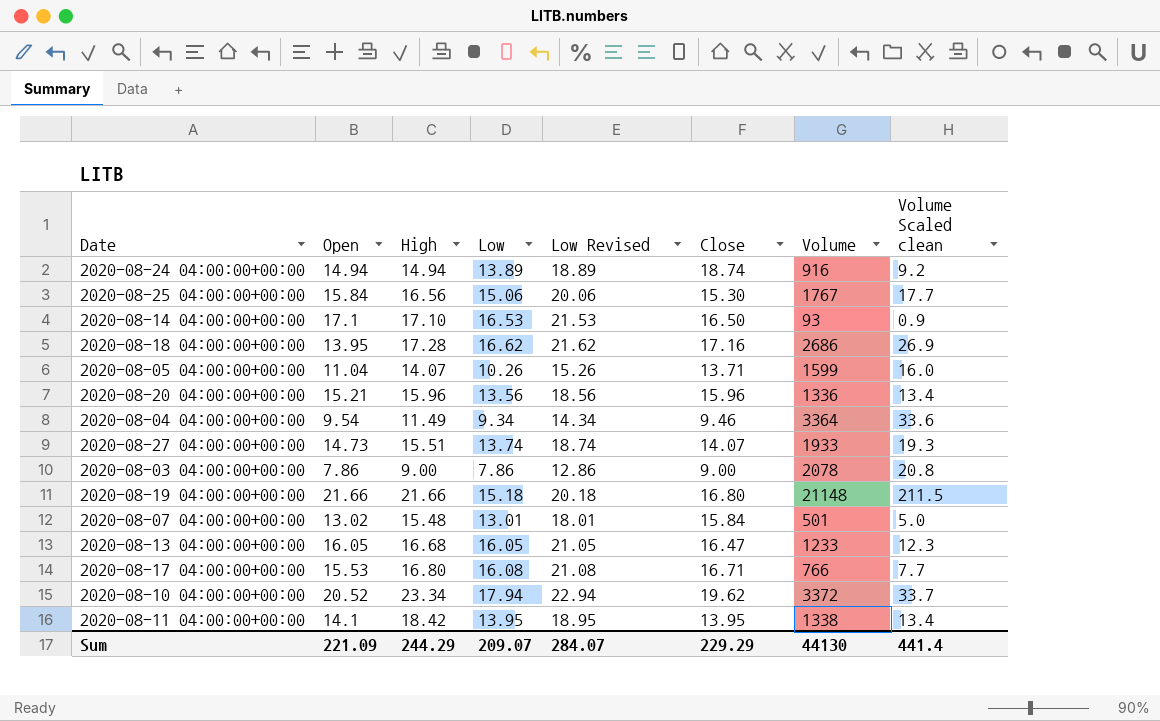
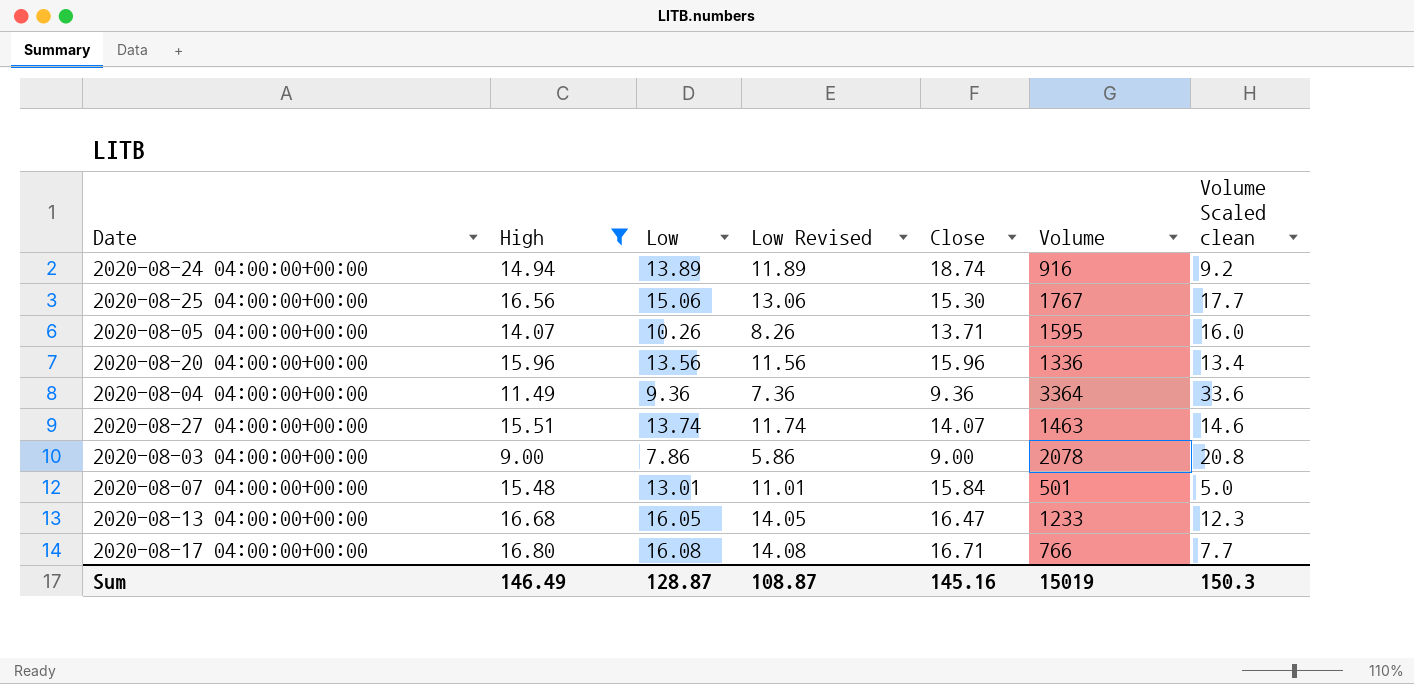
filter: none -> High <= 16.80
column Open | position: 2 -> none
column Low Revised | formula: [Low] + 5 -> [Low] - 2
2020-08-05 04:00:00+00:00 | Volume: 1599 -> 1595
2020-08-04 04:00:00+00:00 | Low: 9.34 -> 9.36
2020-08-04 04:00:00+00:00 | Close: 9.46 -> 9.36
2020-08-27 04:00:00+00:00 | Volume: 1933 -> 1463
2020-08-27 04:00:00+00:00 | Volume Scaled clean: 19.3 -> 14.6
Sum | High: 244.29 -> 146.49
Sum | Low: 209.07 -> 128.87
Sum | Low Revised: 284.07 -> 108.87
Sum | Close: 229.29 -> 145.16
Sum | Volume: 44130 -> 15019
Sum | Volume Scaled clean: 441.4 -> 150.3

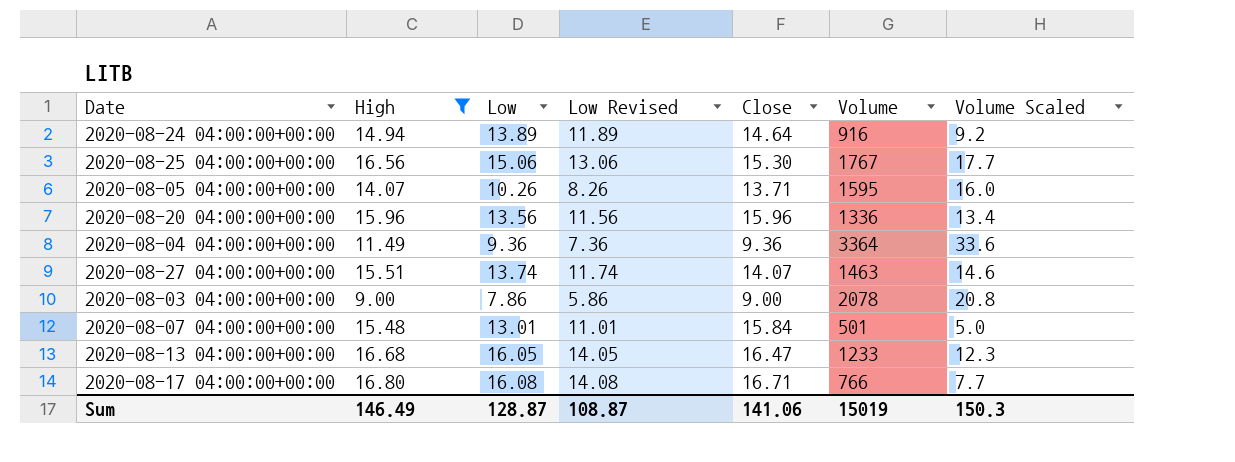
column name: Volume Scaled clean -> Volume Scaled
2020-08-24 04:00:00+00:00 | Close: 18.74 -> 14.64
Sum | Close: 145.16 -> 141.06

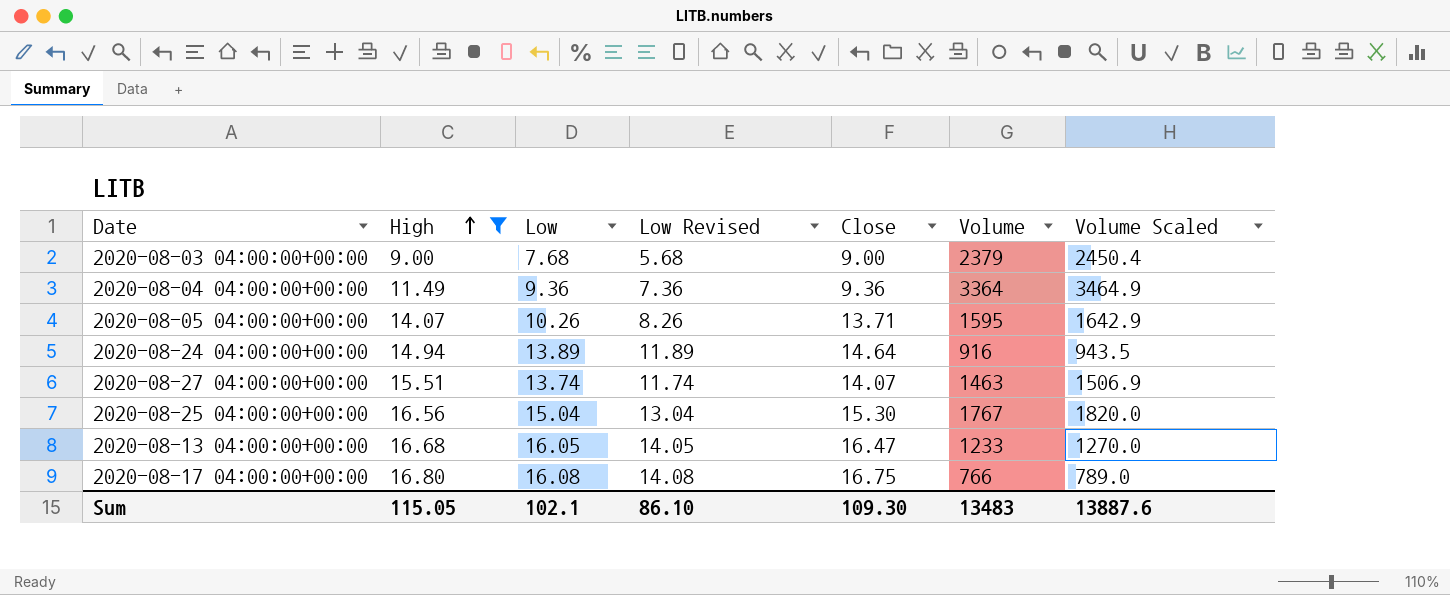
row order: none -> High ascending
column Volume Scaled | formula: [Volume] * 0.01 -> [Volume] * 1.03
row 2020-08-20 04:00:00+00:00: 15.96 | 13.56 | 11.56 | 15.96 | 1336 | 13.4 -> none
row 2020-08-07 04:00:00+00:00: 15.48 | 13.01 | 11.01 | 15.84 | 501 | 5.0 -> none
2020-08-03 04:00:00+00:00 | Low: 7.86 -> 7.68
2020-08-03 04:00:00+00:00 | Low Revised: 5.86 -> 5.68
2020-08-03 04:00:00+00:00 | Volume: 2078 -> 2379
2020-08-25 04:00:00+00:00 | Low: 15.06 -> 15.04
2020-08-25 04:00:00+00:00 | Low Revised: 13.06 -> 13.04
2020-08-17 04:00:00+00:00 | Close: 16.71 -> 16.75
Sum | High: 146.49 -> 115.05
Sum | Low: 128.87 -> 102.1
Sum | Low Revised: 108.87 -> 86.10
Sum | Close: 141.06 -> 109.30
Sum | Volume: 15019 -> 13483
Sum | Volume Scaled: 150.3 -> 13887.6

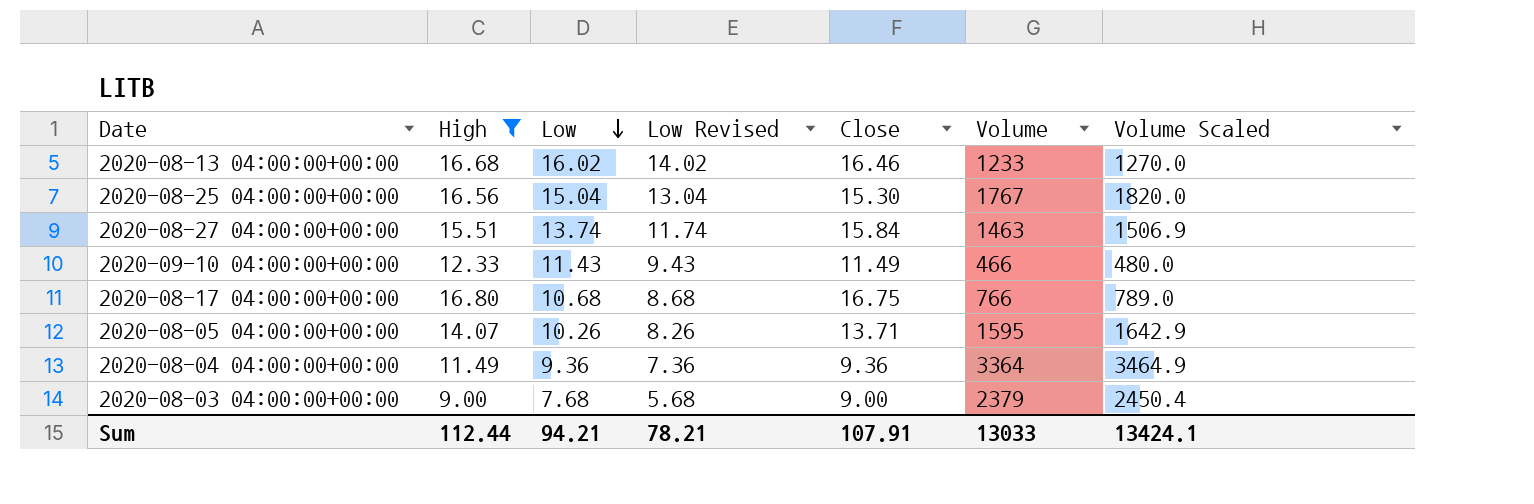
row order: High ascending -> Low descending
row 2020-08-24 04:00:00+00:00: 14.94 | 13.89 | 11.89 | 14.64 | 916 | 943.5 -> none
2020-08-13 04:00:00+00:00 | Low: 16.05 -> 16.02
2020-08-13 04:00:00+00:00 | Low Revised: 14.05 -> 14.02
2020-08-13 04:00:00+00:00 | Close: 16.47 -> 16.46
2020-08-27 04:00:00+00:00 | Close: 14.07 -> 15.84
row 2020-09-10 04:00:00+00:00: none -> 12.33 | 11.43 | 9.43 | 11.49 | 466 | 480.0
2020-08-17 04:00:00+00:00 | Low: 16.08 -> 10.68
2020-08-17 04:00:00+00:00 | Low Revised: 14.08 -> 8.68
Sum | High: 115.05 -> 112.44
Sum | Low: 102.1 -> 94.21
Sum | Low Revised: 86.10 -> 78.21
Sum | Close: 109.30 -> 107.91
Sum | Volume: 13483 -> 13033
Sum | Volume Scaled: 13887.6 -> 13424.1

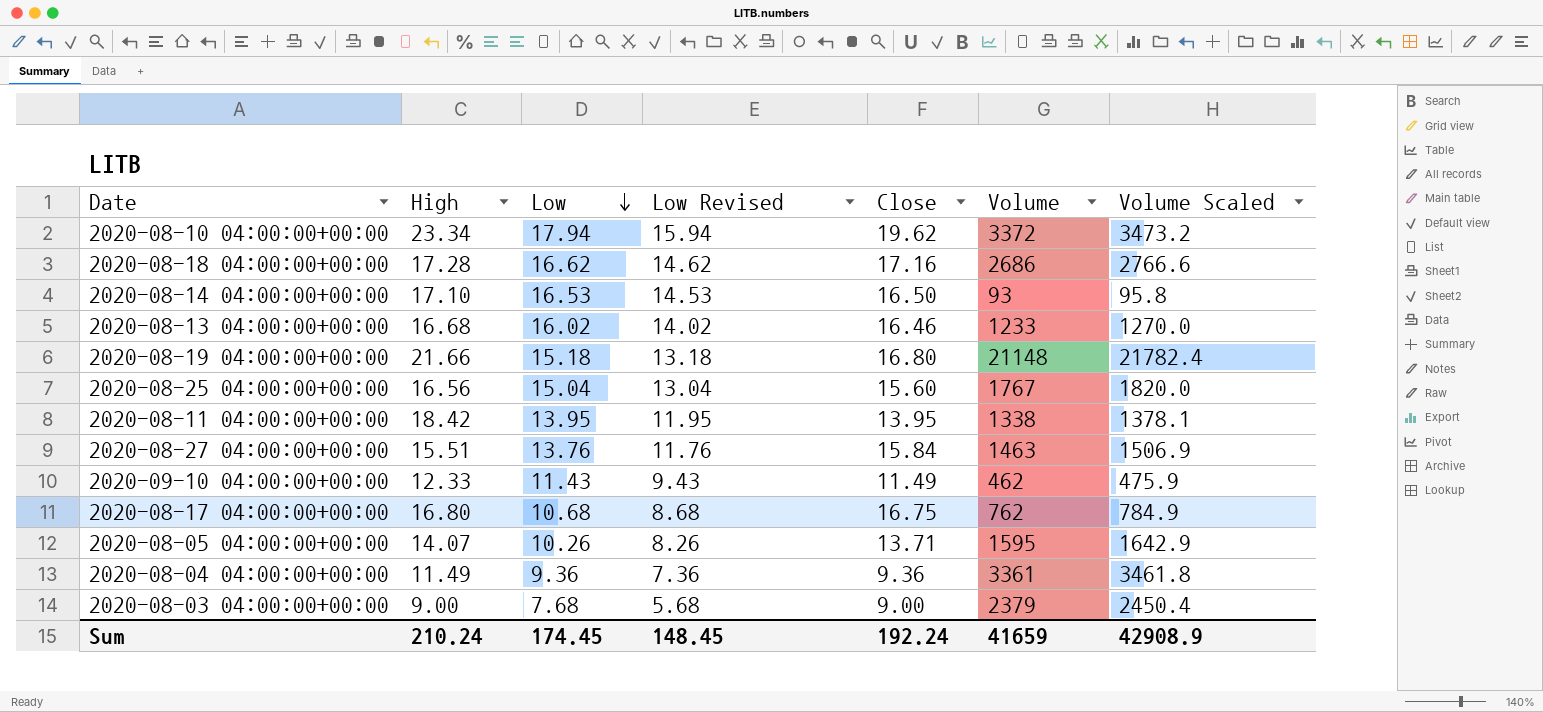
filter: High <= 16.80 -> none
2020-08-25 04:00:00+00:00 | Close: 15.30 -> 15.60
2020-08-27 04:00:00+00:00 | Low: 13.74 -> 13.76
2020-08-27 04:00:00+00:00 | Low Revised: 11.74 -> 11.76
2020-09-10 04:00:00+00:00 | Volume: 466 -> 462
2020-09-10 04:00:00+00:00 | Volume Scaled: 480.0 -> 475.9
2020-08-17 04:00:00+00:00 | Volume: 766 -> 762
2020-08-17 04:00:00+00:00 | Volume Scaled: 789.0 -> 784.9
2020-08-04 04:00:00+00:00 | Volume: 3364 -> 3361
2020-08-04 04:00:00+00:00 | Volume Scaled: 3464.9 -> 3461.8
Sum | High: 112.44 -> 210.24
Sum | Low: 94.21 -> 174.45
Sum | Low Revised: 78.21 -> 148.45
Sum | Close: 107.91 -> 192.24
Sum | Volume: 13033 -> 41659
Sum | Volume Scaled: 13424.1 -> 42908.9

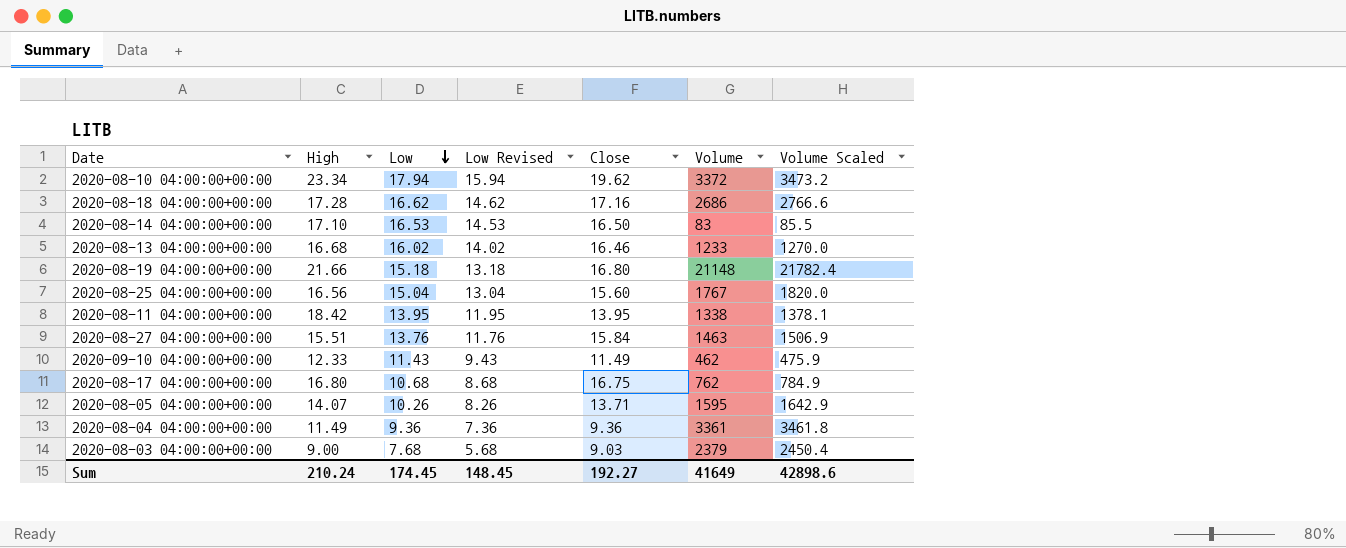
2020-08-14 04:00:00+00:00 | Volume: 93 -> 83
2020-08-14 04:00:00+00:00 | Volume Scaled: 95.8 -> 85.5
2020-08-03 04:00:00+00:00 | Close: 9.00 -> 9.03
Sum | Close: 192.24 -> 192.27
Sum | Volume: 41659 -> 41649
Sum | Volume Scaled: 42908.9 -> 42898.6

